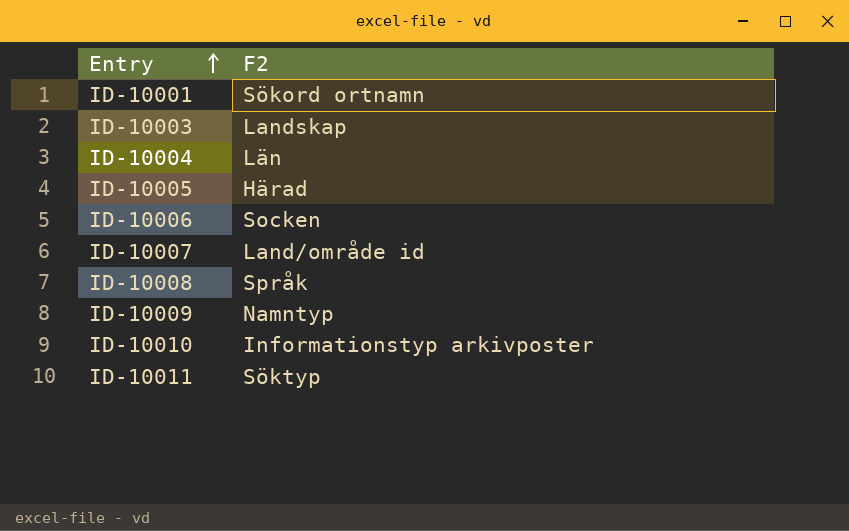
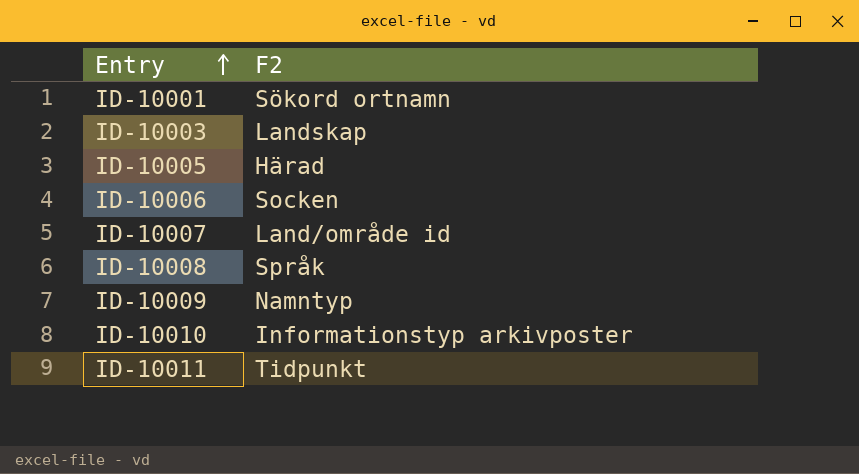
row ID-10004: Län -> none
ID-10011 | F2: Söktyp -> Tidpunkt

